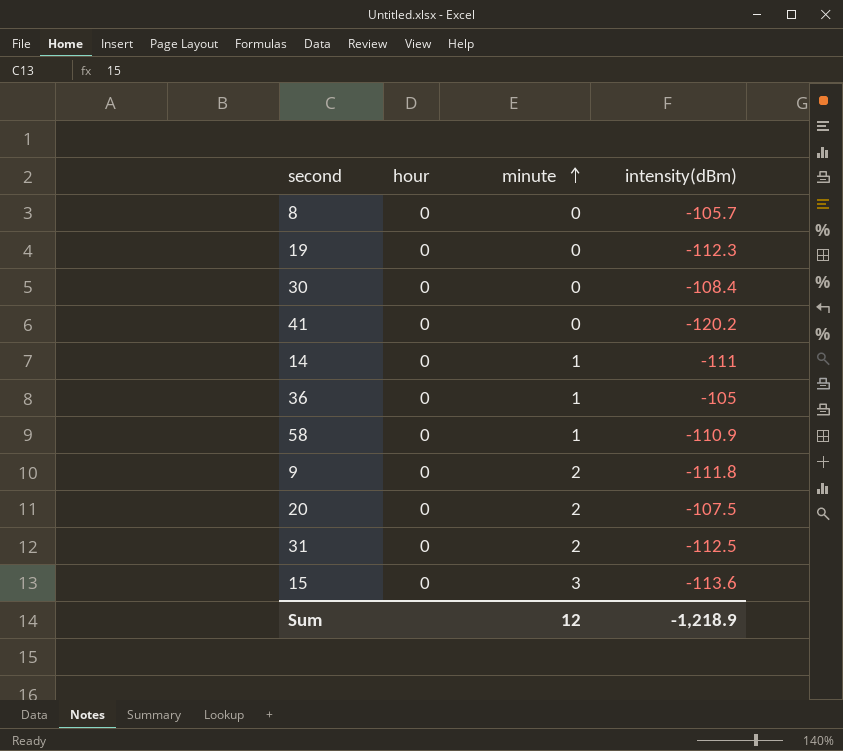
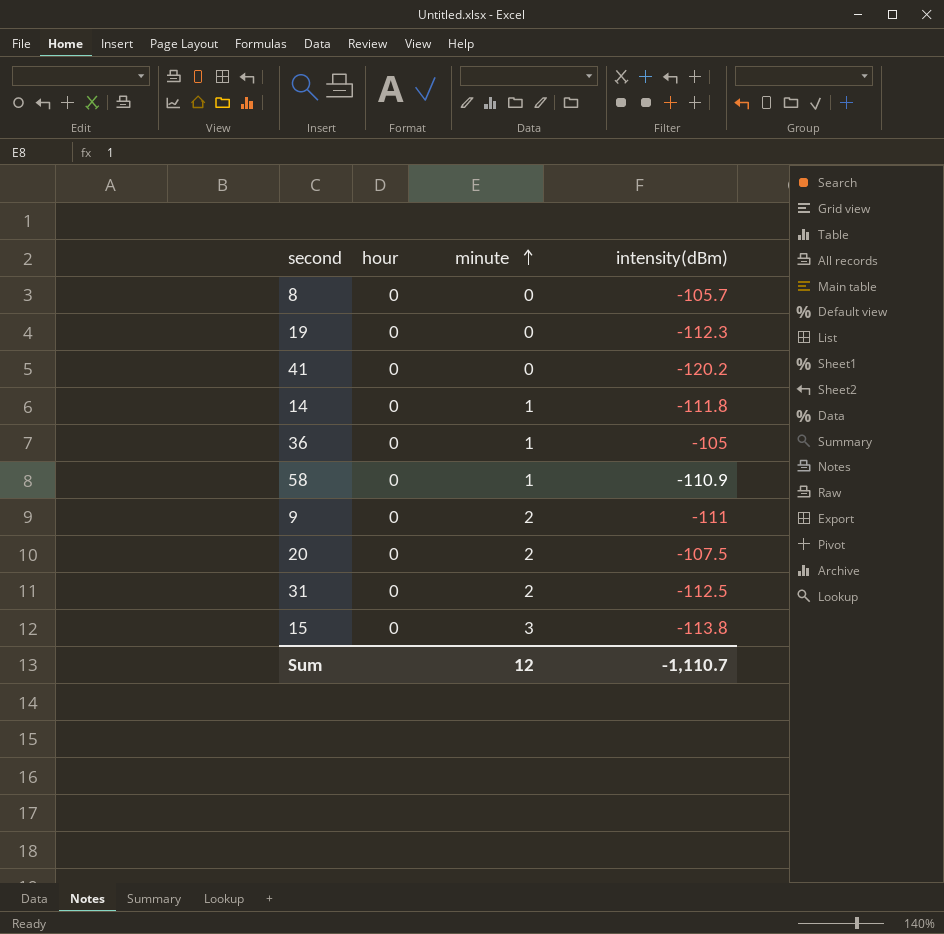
row 30: 0 | 0 | -108.4 -> none
14 | intensity(dBm): -111 -> -111.8
9 | intensity(dBm): -111.8 -> -111
15 | intensity(dBm): -113.6 -> -113.8
Sum | intensity(dBm): -1,218.9 -> -1,110.7

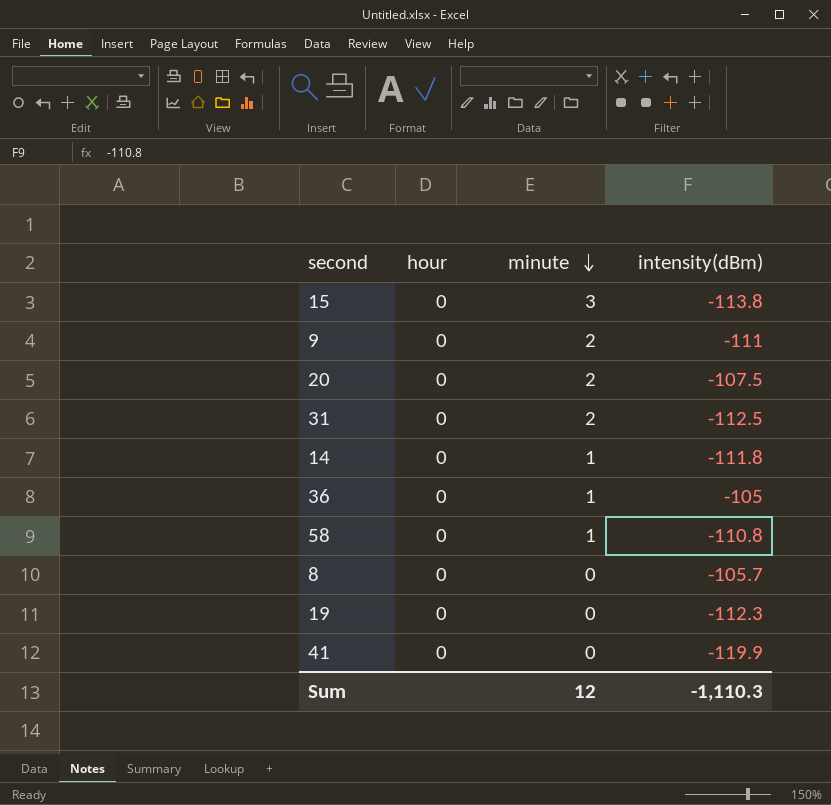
row order: minute ascending -> minute descending
58 | intensity(dBm): -110.9 -> -110.8
41 | intensity(dBm): -120.2 -> -119.9
Sum | intensity(dBm): -1,110.7 -> -1,110.3

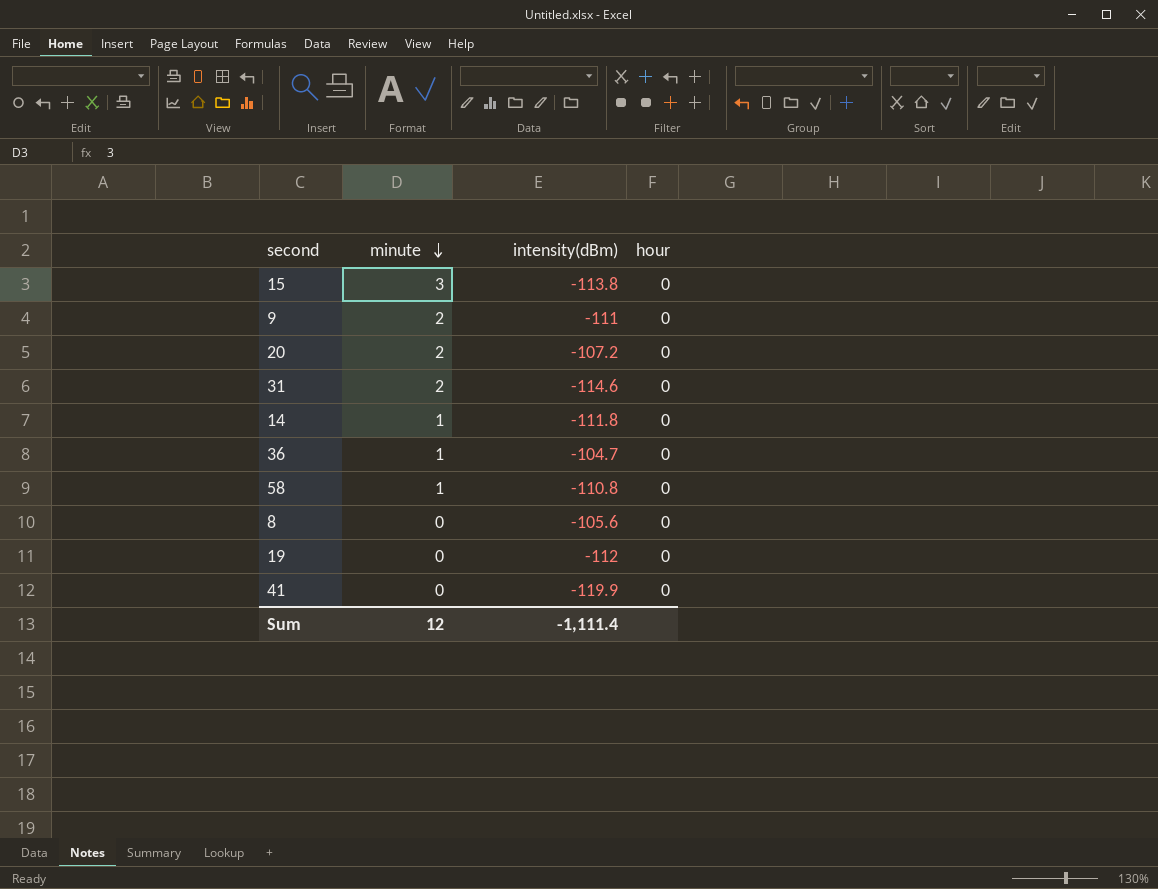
column hour | position: 2 -> 4
20 | intensity(dBm): -107.5 -> -107.2
31 | intensity(dBm): -112.5 -> -114.6
36 | intensity(dBm): -105 -> -104.7
8 | intensity(dBm): -105.7 -> -105.6
19 | intensity(dBm): -112.3 -> -112
Sum | intensity(dBm): -1,110.3 -> -1,111.4

